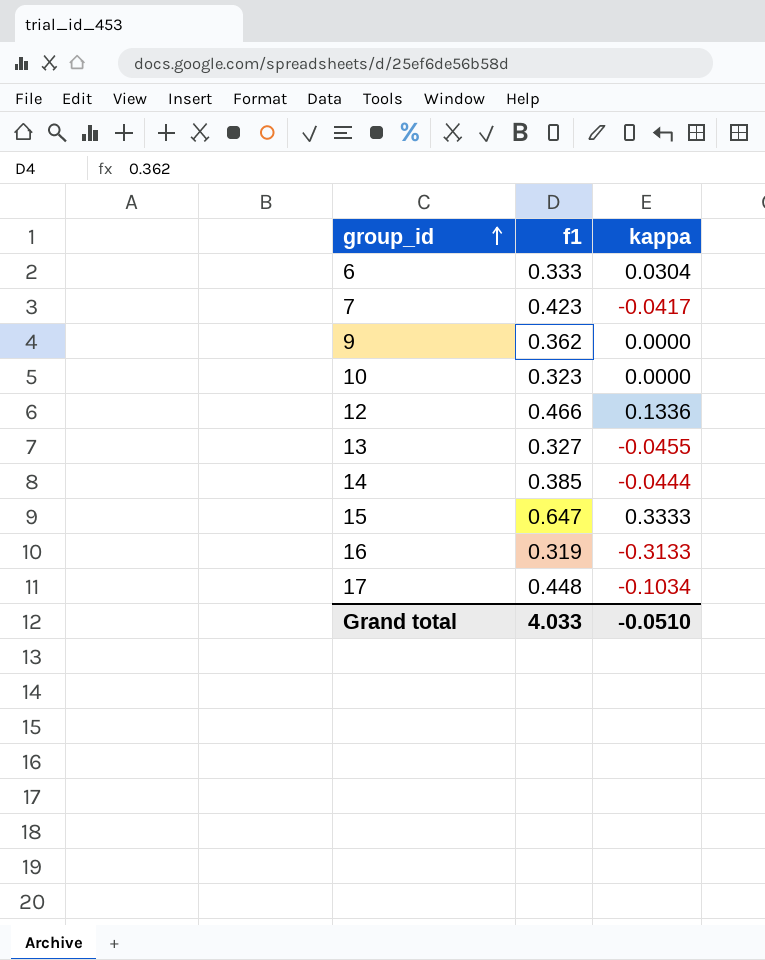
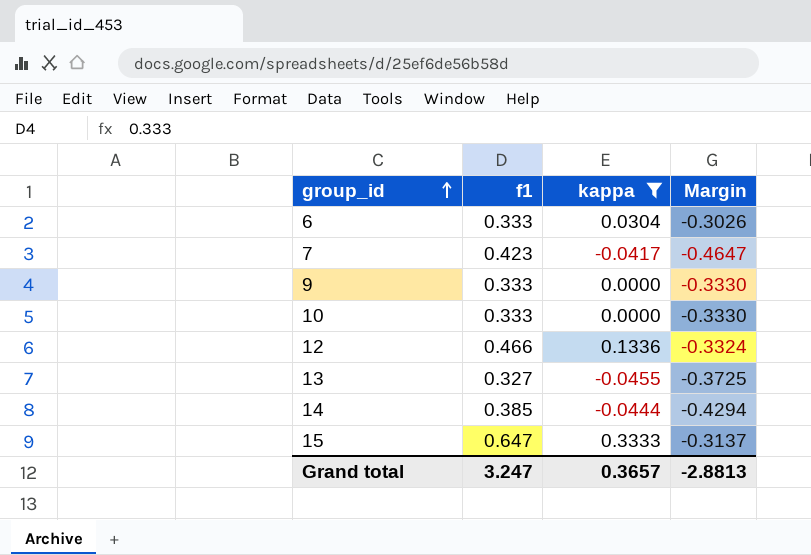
filter: none -> kappa >= -0.0455
column Margin | formula: none -> [kappa] - [f1]
9 | f1: 0.362 -> 0.333
10 | f1: 0.323 -> 0.333
Grand total | f1: 4.033 -> 3.247
Grand total | kappa: -0.0510 -> 0.3657

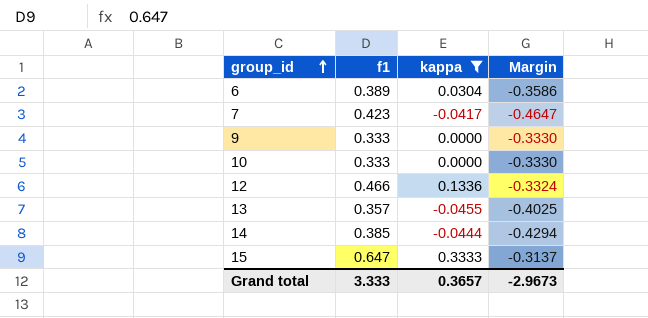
6 | f1: 0.333 -> 0.389
6 | Margin: -0.3026 -> -0.3586
13 | f1: 0.327 -> 0.357
13 | Margin: -0.3725 -> -0.4025
Grand total | f1: 3.247 -> 3.333
Grand total | Margin: -2.8813 -> -2.9673

